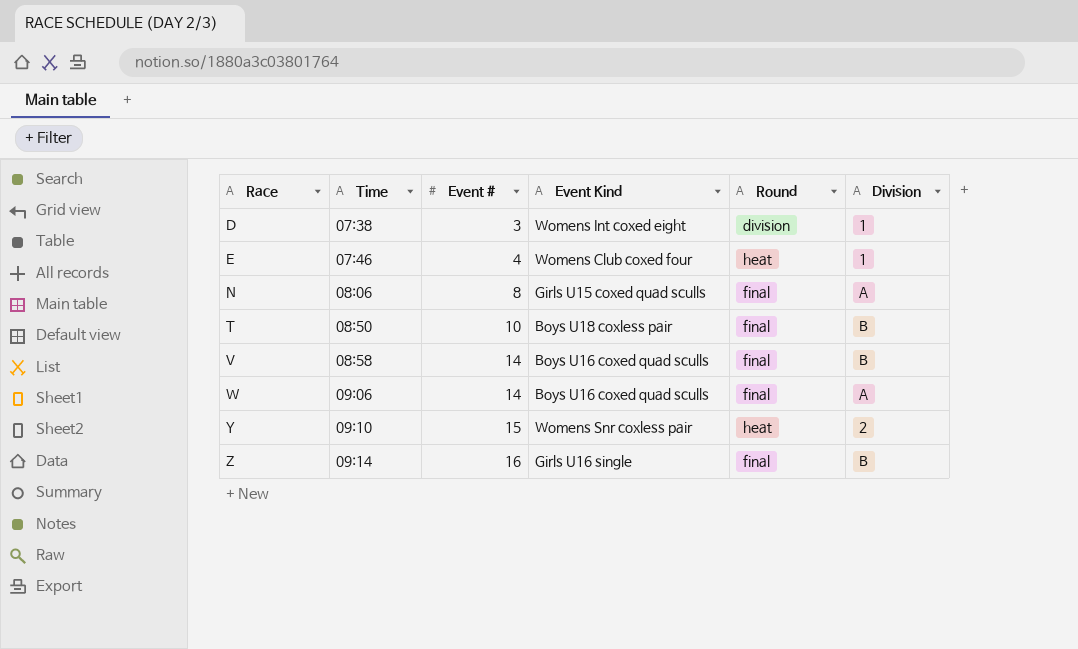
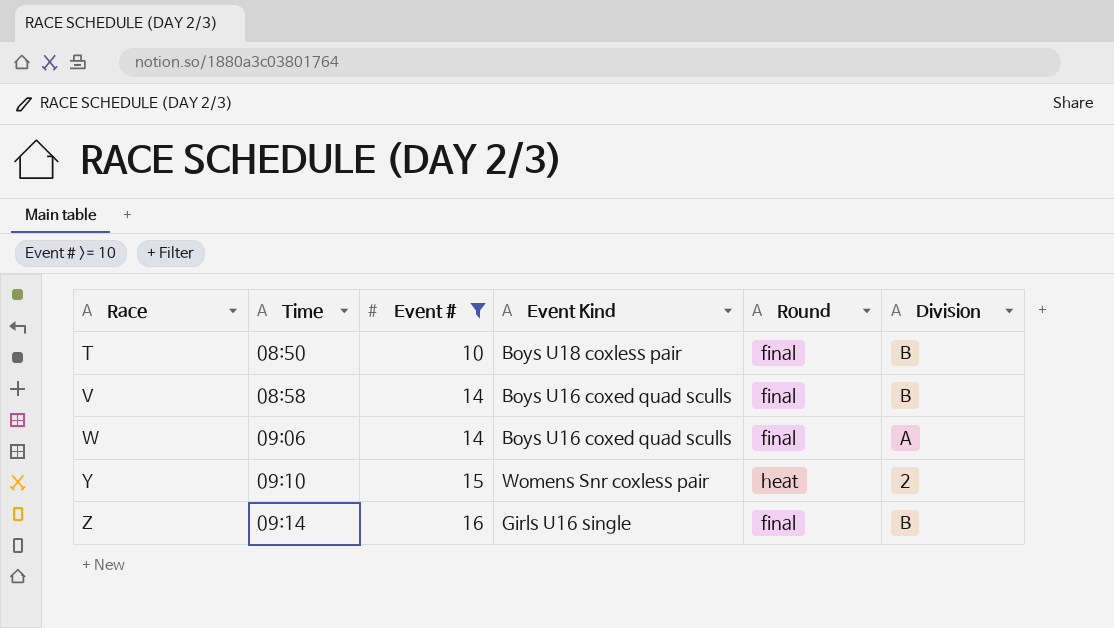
filter: none -> Event # >= 10

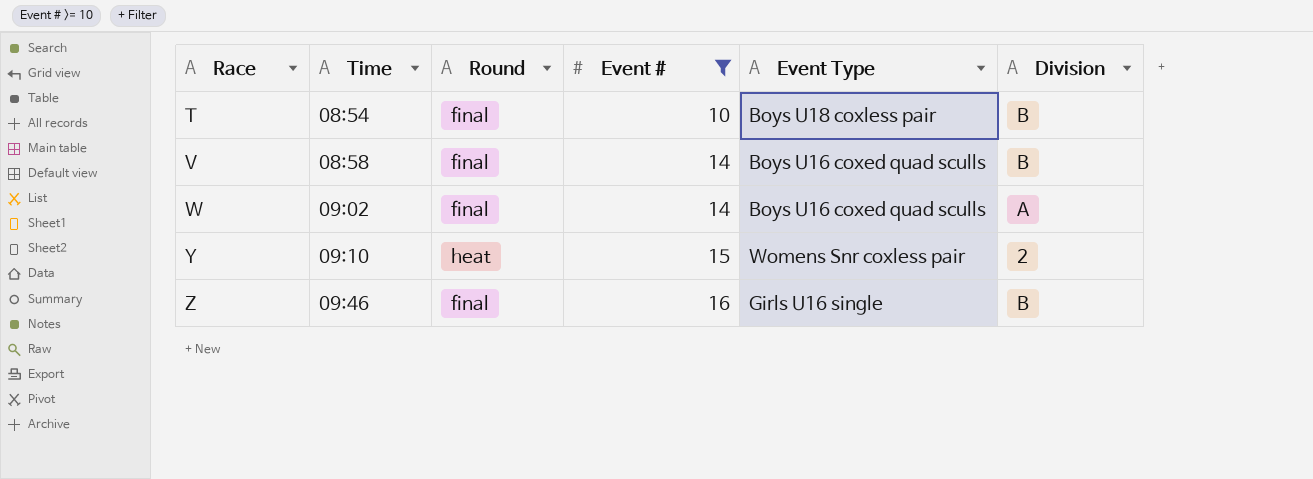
column Round | position: 5 -> 3
column name: Event Kind -> Event Type
T | Time: 08:50 -> 08:54
W | Time: 09:06 -> 09:02
Z | Time: 09:14 -> 09:46

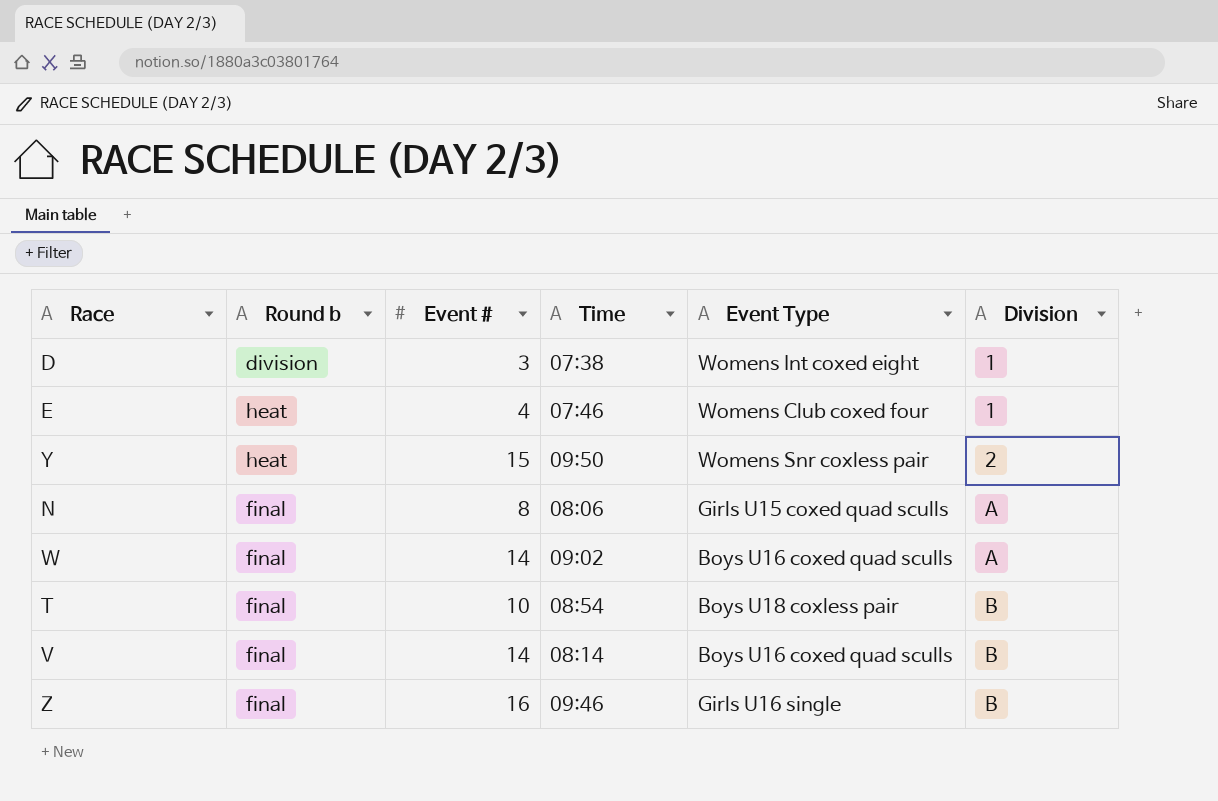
filter: Event # >= 10 -> none
row order: Race ascending -> Division ascending
column name: Round -> Round b
column Time | position: 2 -> 4
Y | Time: 09:10 -> 09:50
V | Time: 08:58 -> 08:14

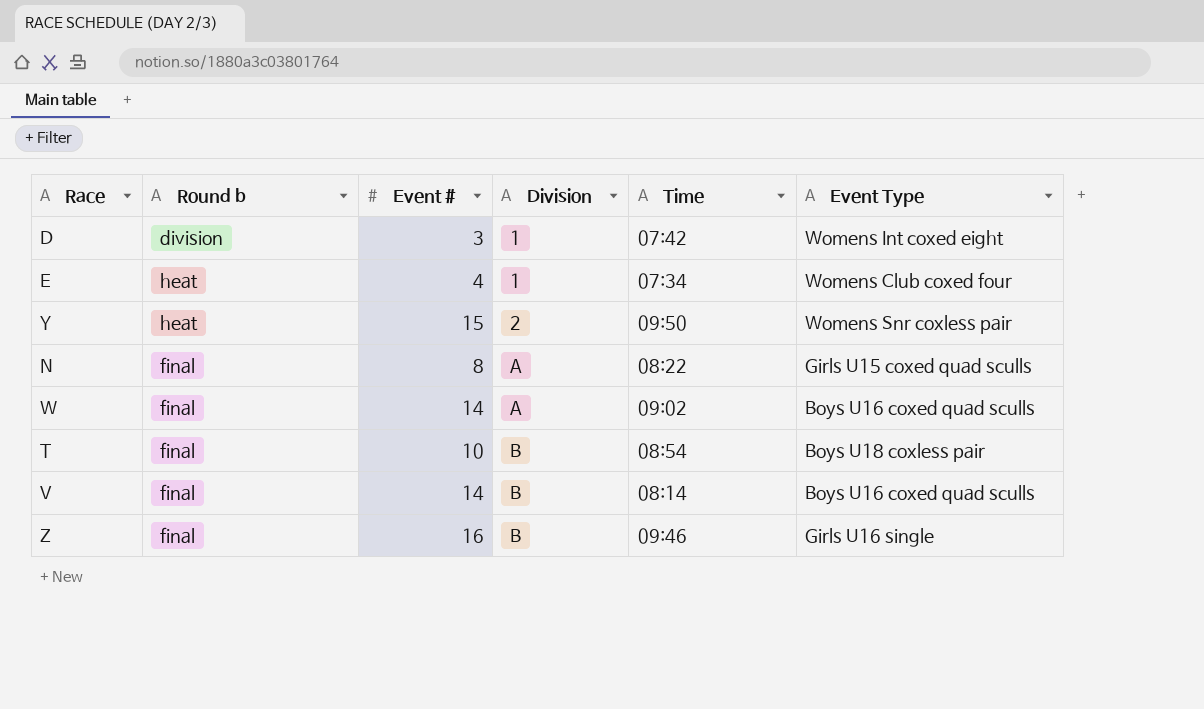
column Division | position: 6 -> 4
D | Time: 07:38 -> 07:42
E | Time: 07:46 -> 07:34
N | Time: 08:06 -> 08:22

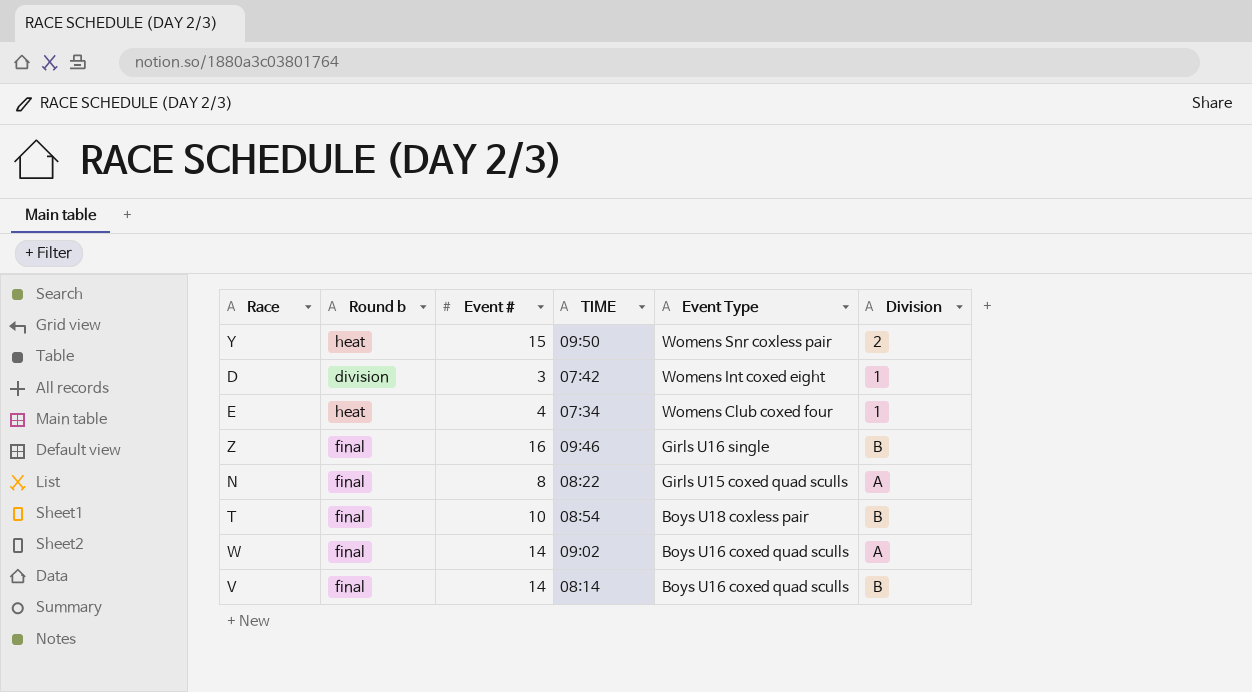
row order: Division ascending -> Event Type descending
column name: Time -> TIME
column Division | position: 4 -> 6

